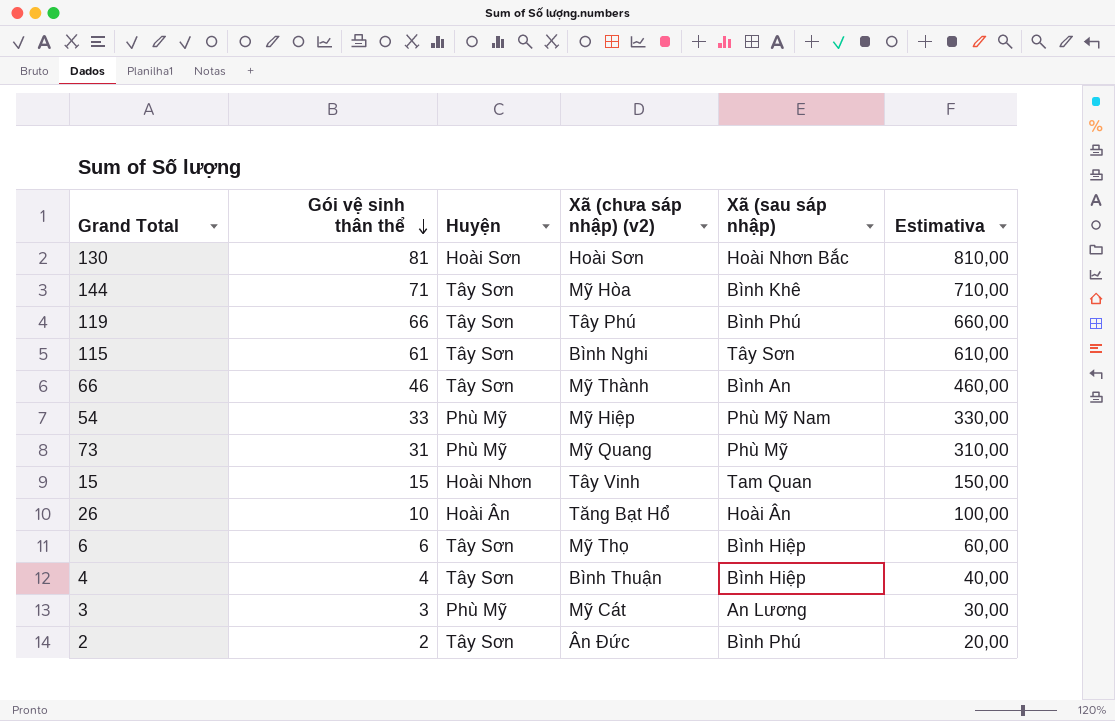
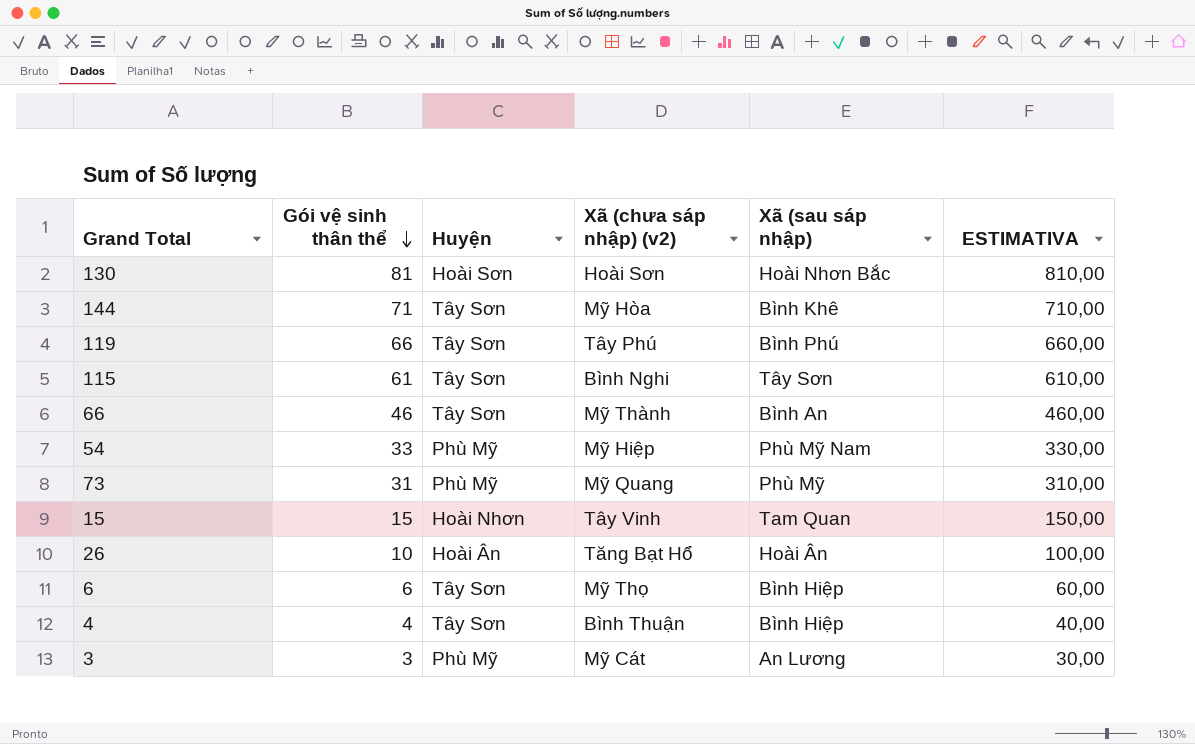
column name: Estimativa -> ESTIMATIVA
row 2: 2 | Tây Sơn | Ân Đức | Bình Phú | 20,00 -> none

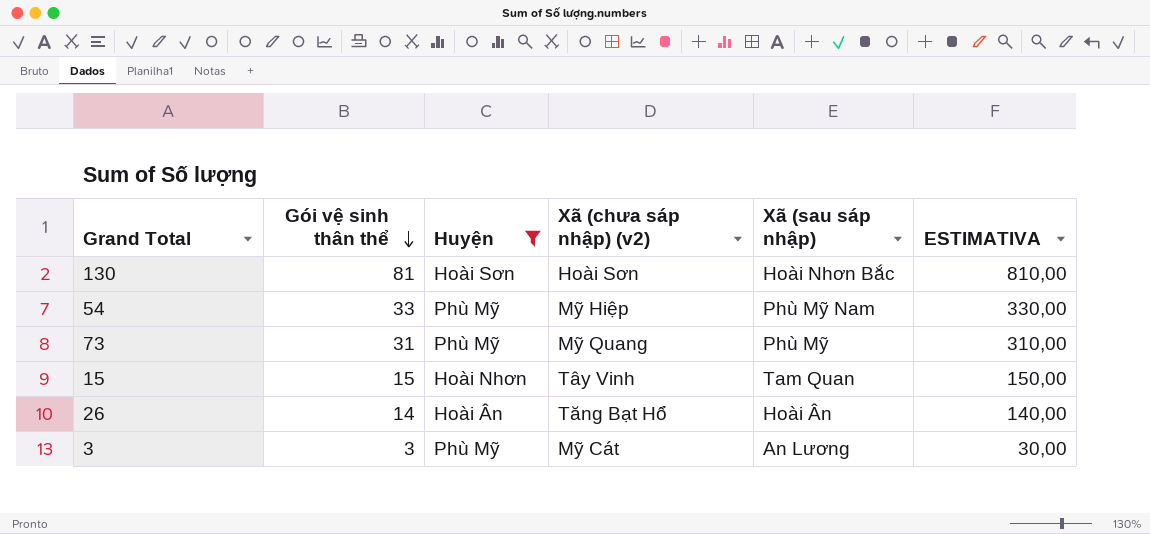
filter: none -> Huyện != Tây Sơn
26 | Gói vệ sinh thân thể: 10 -> 14
26 | ESTIMATIVA: 100,00 -> 140,00

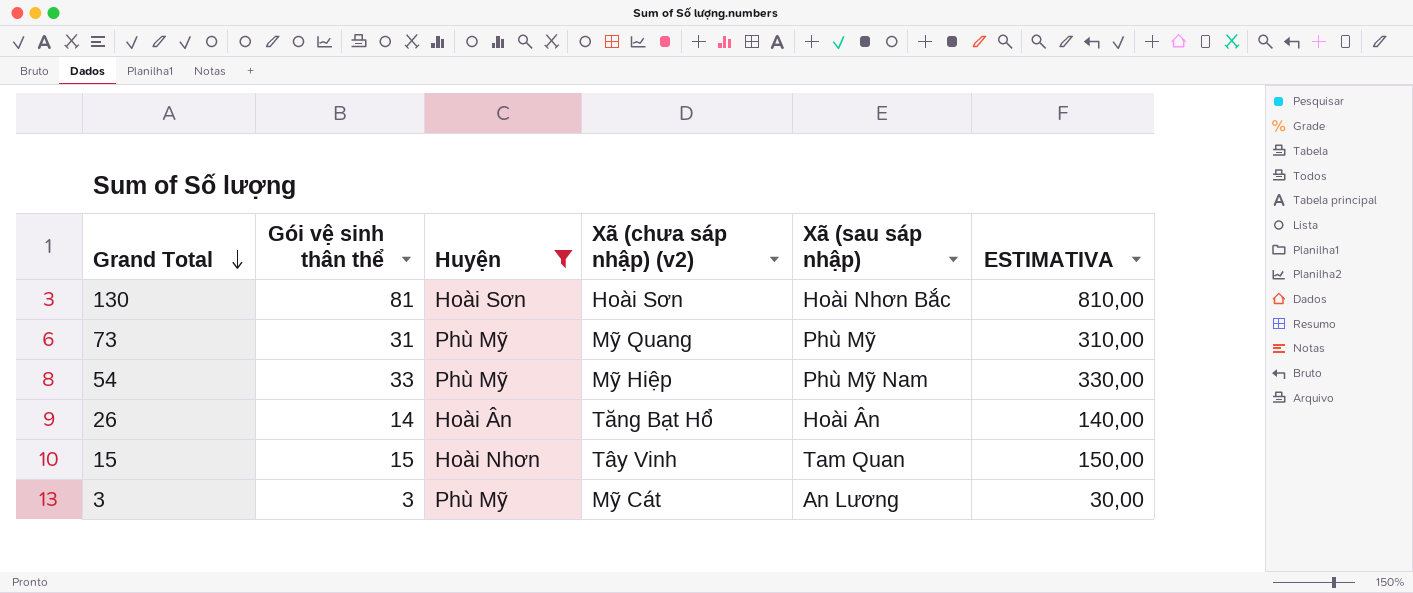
row order: Gói vệ sinh thân thể descending -> Grand Total descending

